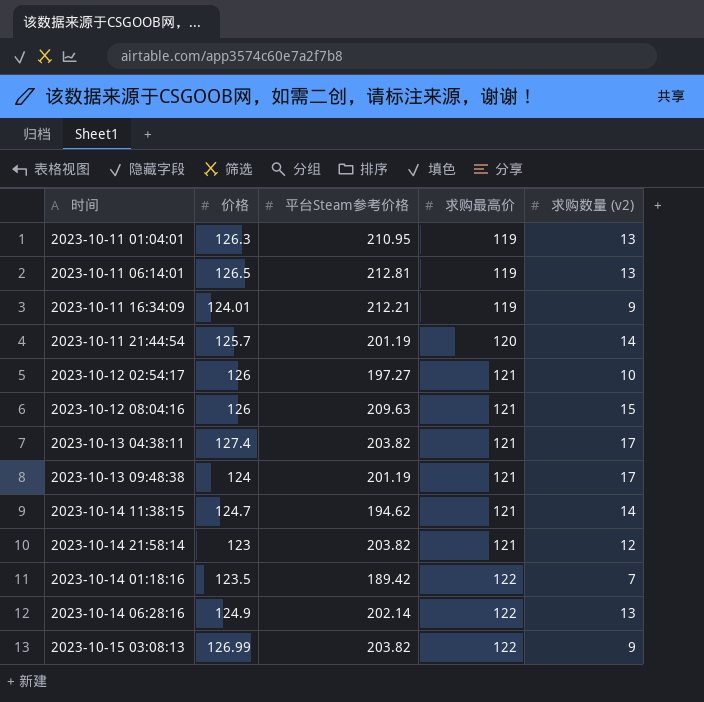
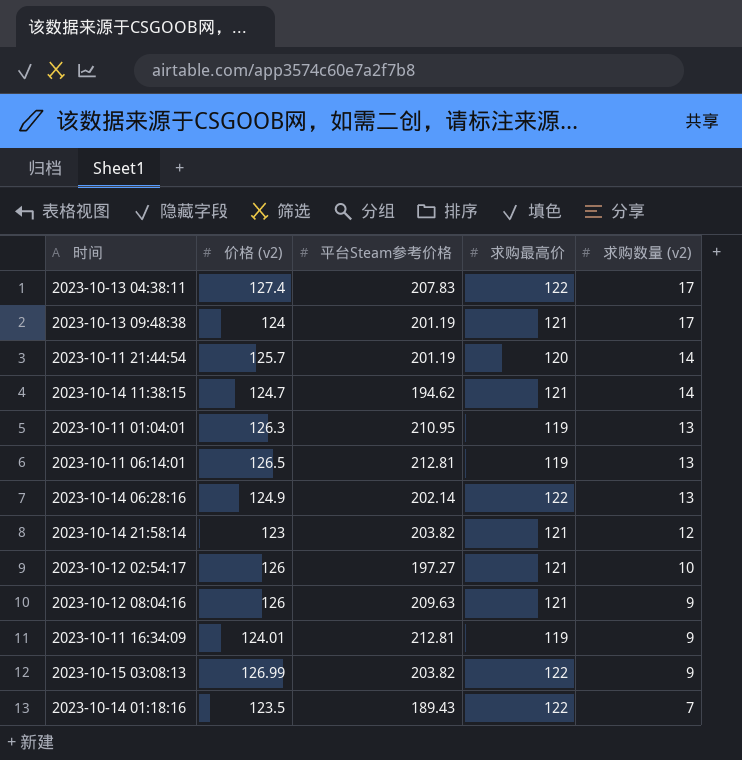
row order: 求购最高价 ascending -> 求购数量 (v2) descending
column name: 价格 -> 价格 (v2)
2023-10-13 04:38:11 | 平台Steam参考价格: 203.82 -> 207.83
2023-10-13 04:38:11 | 求购最高价: 121 -> 122
2023-10-12 08:04:16 | 求购数量 (v2): 15 -> 9
2023-10-11 16:34:09 | 平台Steam参考价格: 212.21 -> 212.81
2023-10-14 01:18:16 | 平台Steam参考价格: 189.42 -> 189.43

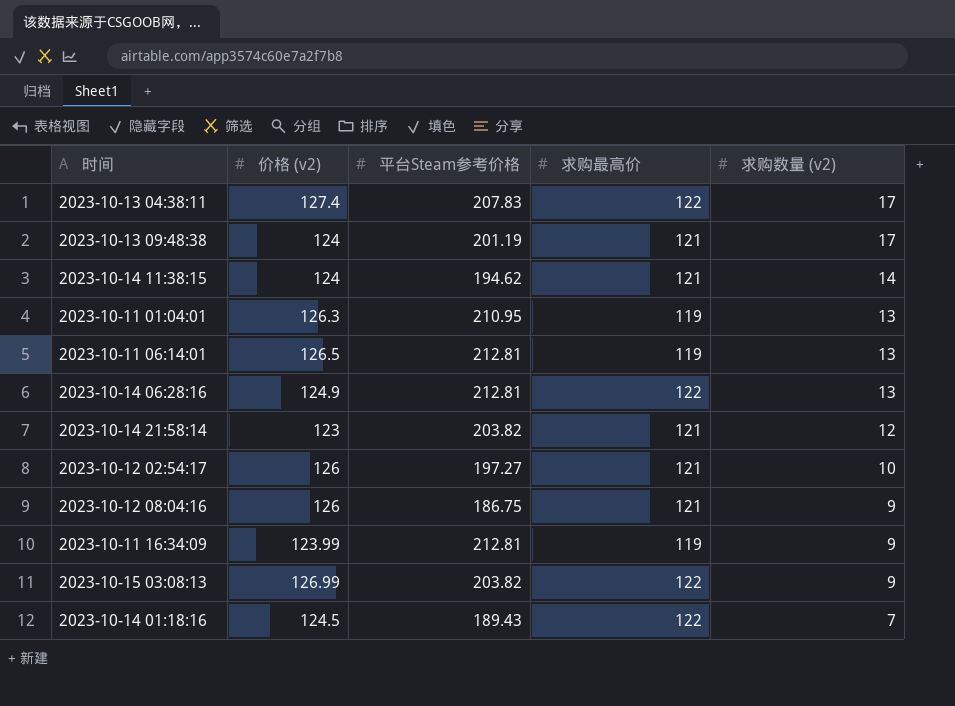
row 2023-10-11 21:44:54: 125.7 | 201.19 | 120 | 14 -> none
2023-10-14 11:38:15 | 价格 (v2): 124.7 -> 124
2023-10-14 06:28:16 | 平台Steam参考价格: 202.14 -> 212.81
2023-10-12 08:04:16 | 平台Steam参考价格: 209.63 -> 186.75
2023-10-11 16:34:09 | 价格 (v2): 124.01 -> 123.99
2023-10-14 01:18:16 | 价格 (v2): 123.5 -> 124.5

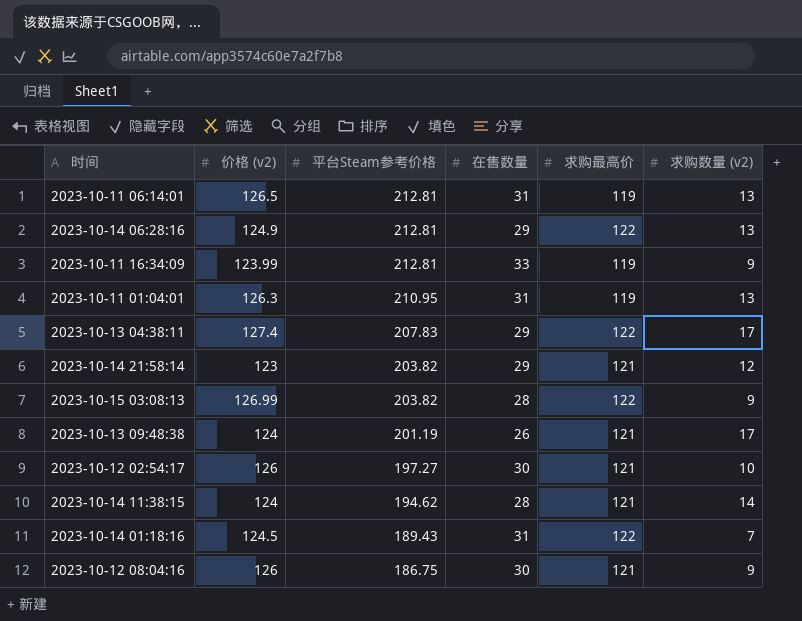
row order: 求购数量 (v2) descending -> 平台Steam参考价格 descending
column 在售数量 | position: none -> 4

